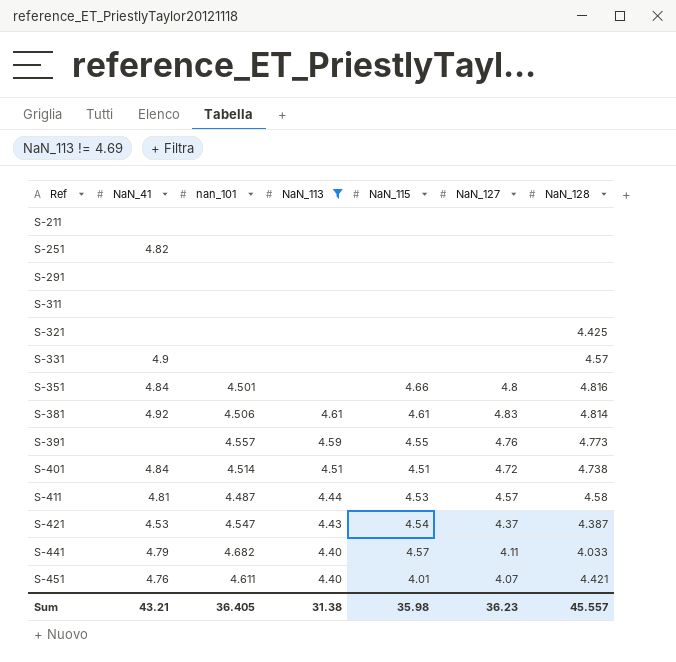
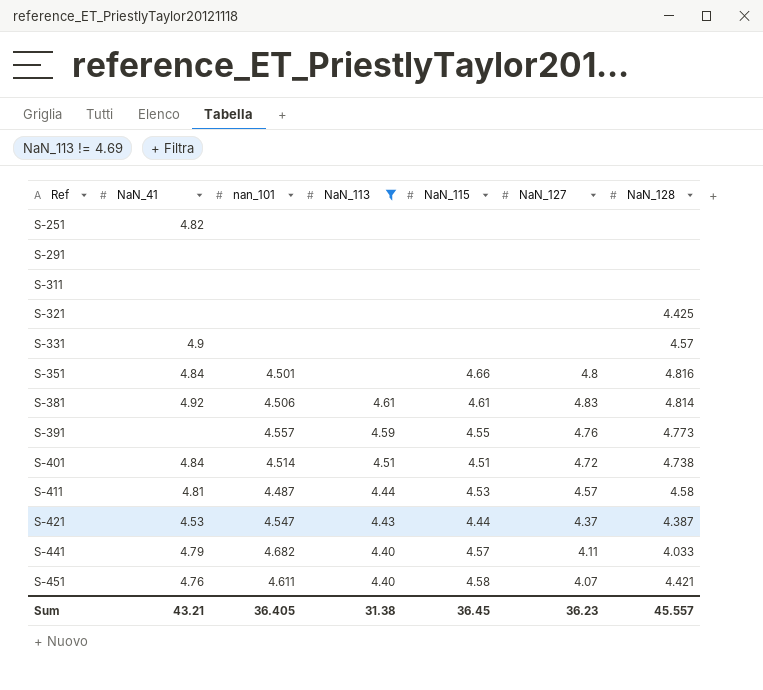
row S-211: none | none | none | none | none | none -> none
S-421 | NaN_115: 4.54 -> 4.44
S-451 | NaN_115: 4.01 -> 4.58
Sum | NaN_115: 35.98 -> 36.45

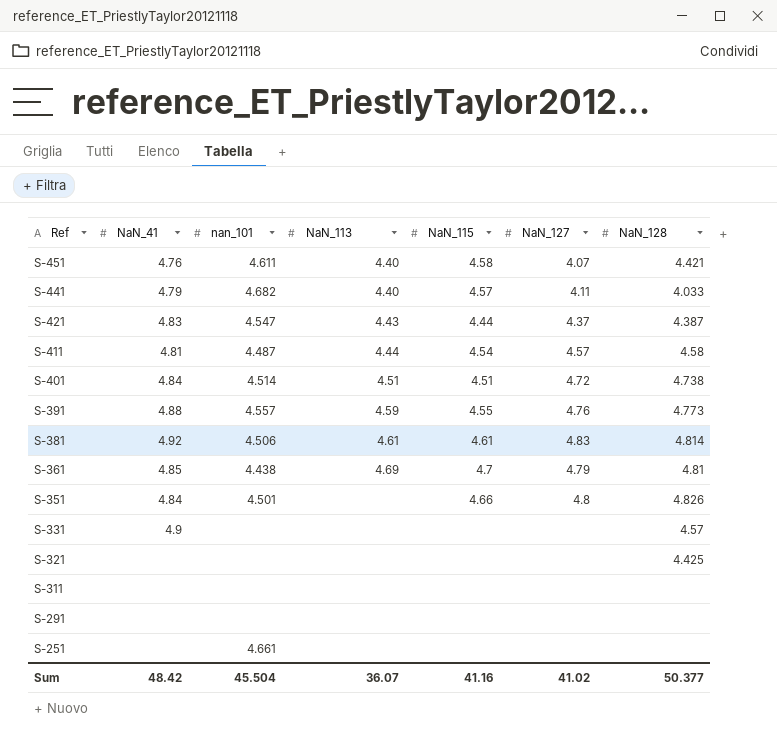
filter: NaN_113 != 4.69 -> none
row order: Ref ascending -> Ref descending
S-421 | NaN_41: 4.53 -> 4.83
S-411 | NaN_115: 4.53 -> 4.54
S-391 | NaN_41: none -> 4.88
S-351 | NaN_128: 4.816 -> 4.826
S-251 | NaN_41: 4.82 -> none
S-251 | nan_101: none -> 4.661
Sum | NaN_41: 43.21 -> 48.42
Sum | nan_101: 36.405 -> 45.504
Sum | NaN_113: 31.38 -> 36.07
Sum | NaN_115: 36.45 -> 41.16
Sum | NaN_127: 36.23 -> 41.02
Sum | NaN_128: 45.557 -> 50.377

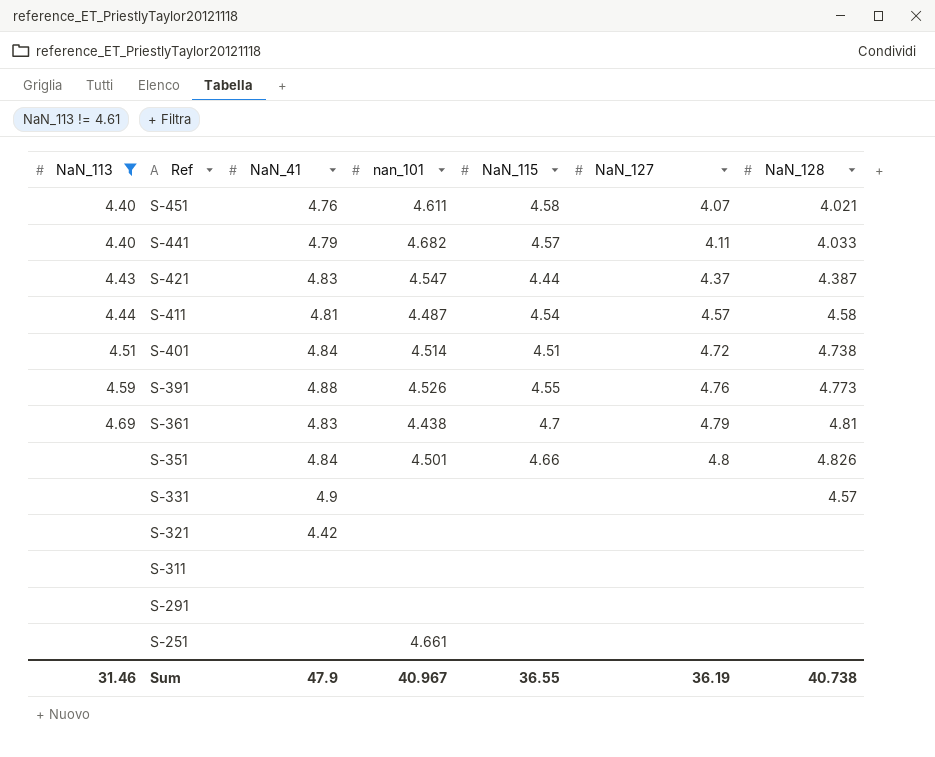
filter: none -> NaN_113 != 4.61
column NaN_113 | position: 4 -> 1
S-451 | NaN_128: 4.421 -> 4.021
S-391 | nan_101: 4.557 -> 4.526
S-361 | NaN_41: 4.85 -> 4.83
S-321 | NaN_41: none -> 4.42
S-321 | NaN_128: 4.425 -> none
Sum | NaN_113: 36.07 -> 31.46
Sum | NaN_41: 48.42 -> 47.9
Sum | nan_101: 45.504 -> 40.967
Sum | NaN_115: 41.16 -> 36.55
Sum | NaN_127: 41.02 -> 36.19
Sum | NaN_128: 50.377 -> 40.738

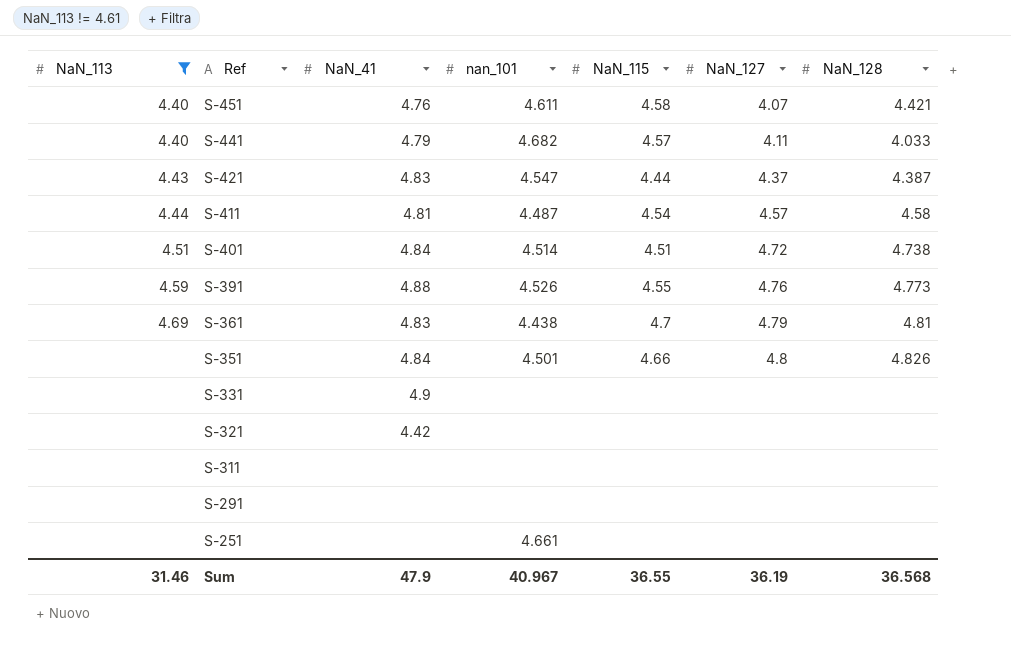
S-451 | NaN_128: 4.021 -> 4.421
S-331 | NaN_128: 4.57 -> none
Sum | NaN_128: 40.738 -> 36.568

